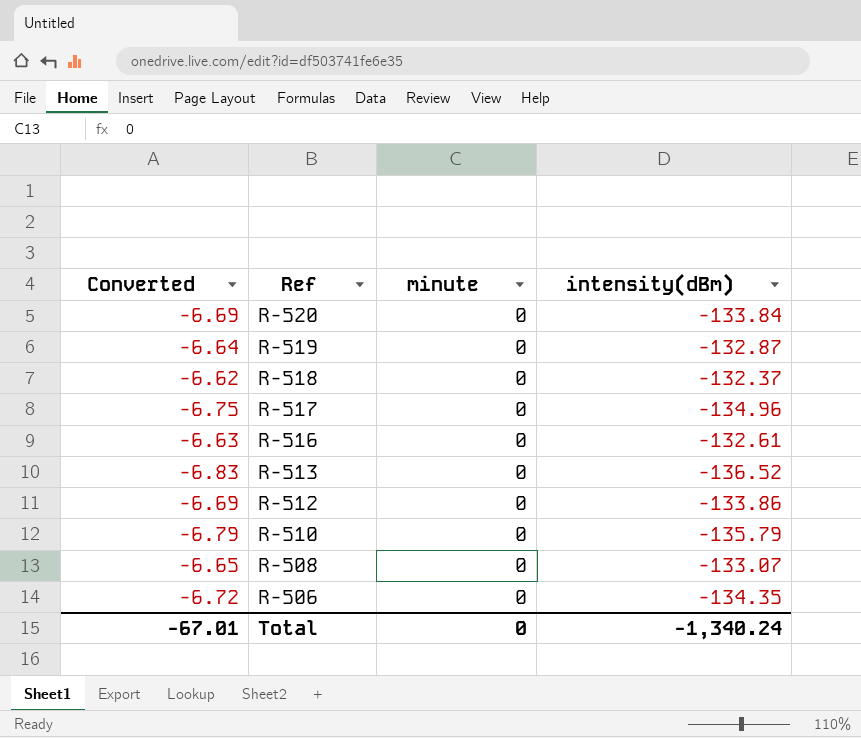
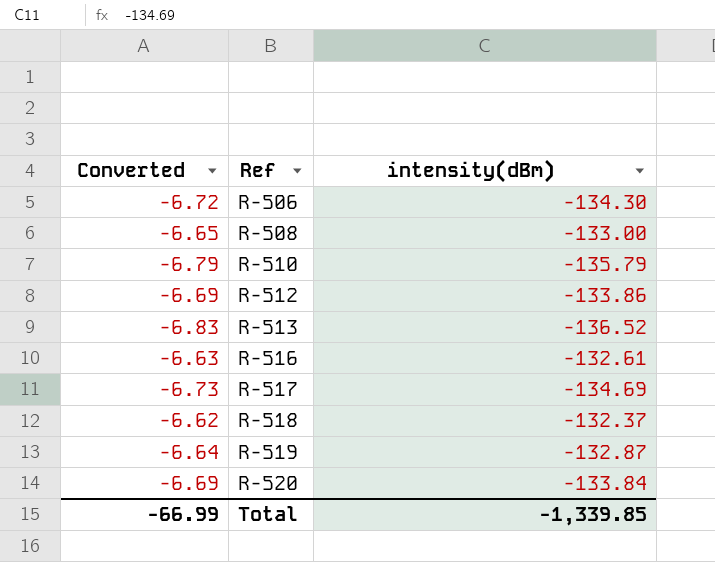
row order: Ref descending -> Ref ascending
column minute | position: 3 -> none
R-506 | intensity(dBm): -134.35 -> -134.30
R-508 | intensity(dBm): -133.07 -> -133.00
R-517 | Converted: -6.75 -> -6.73
R-517 | intensity(dBm): -134.96 -> -134.69
Total | Converted: -67.01 -> -66.99
Total | intensity(dBm): -1,340.24 -> -1,339.85

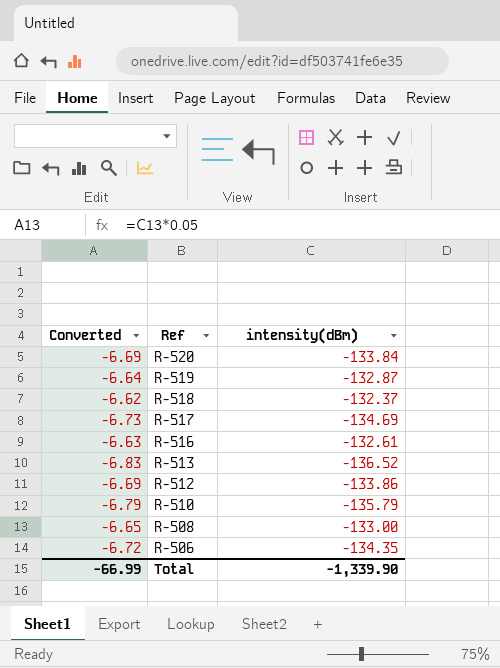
row order: Ref ascending -> Ref descending
R-506 | intensity(dBm): -134.30 -> -134.35
Total | intensity(dBm): -1,339.85 -> -1,339.90

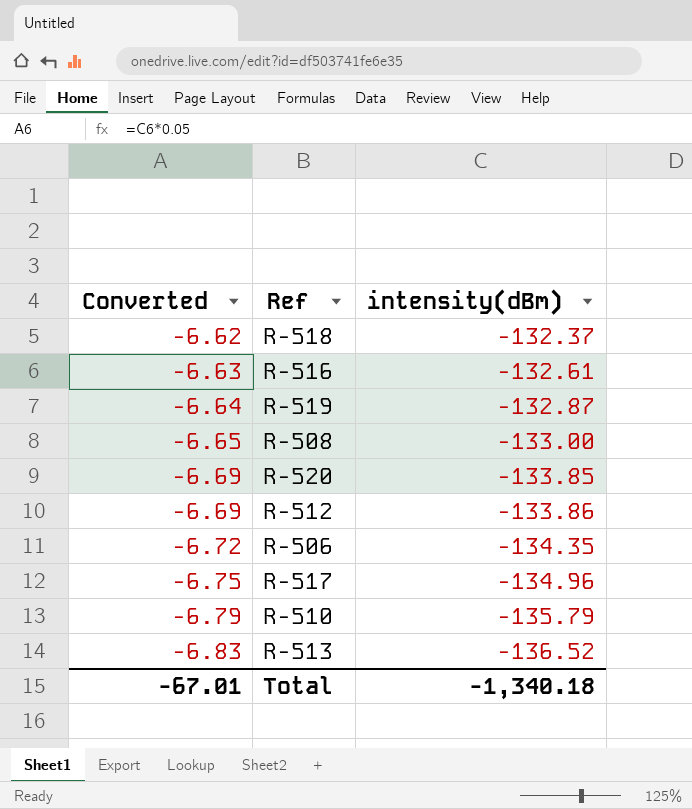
row order: Ref descending -> Converted descending
R-520 | intensity(dBm): -133.84 -> -133.85
R-517 | Converted: -6.73 -> -6.75
R-517 | intensity(dBm): -134.69 -> -134.96
Total | Converted: -66.99 -> -67.01
Total | intensity(dBm): -1,339.90 -> -1,340.18

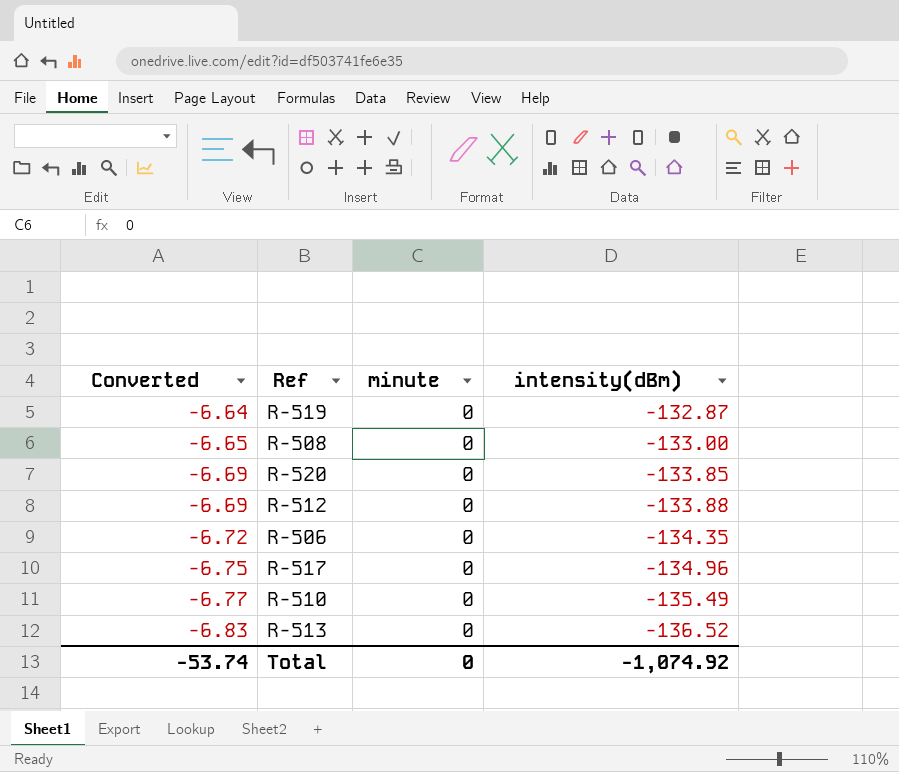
column minute | position: none -> 3
row R-518: -6.62 | -132.37 -> none
row R-516: -6.63 | -132.61 -> none
R-512 | intensity(dBm): -133.86 -> -133.88
R-510 | Converted: -6.79 -> -6.77
R-510 | intensity(dBm): -135.79 -> -135.49
Total | Converted: -67.01 -> -53.74
Total | intensity(dBm): -1,340.18 -> -1,074.92

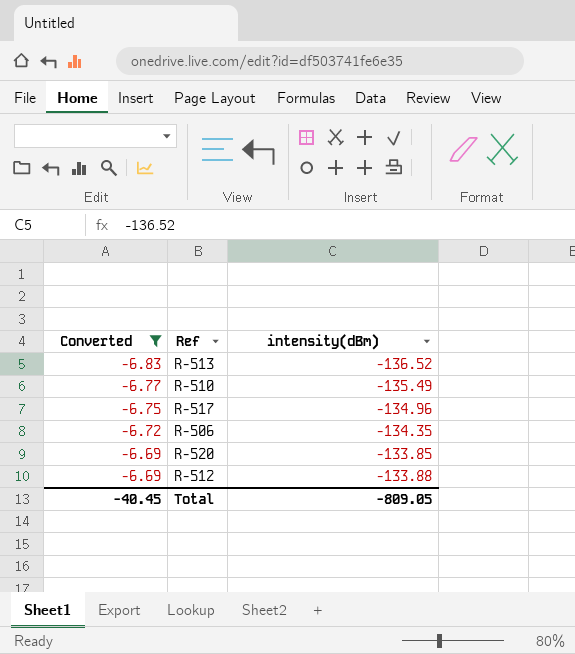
filter: none -> Converted <= -6.69
row order: Converted descending -> Converted ascending
column minute | position: 3 -> none
Total | Converted: -53.74 -> -40.45
Total | intensity(dBm): -1,074.92 -> -809.05

